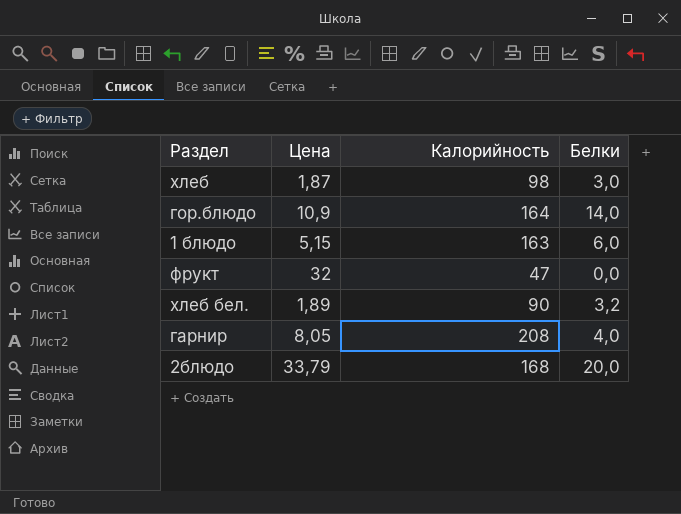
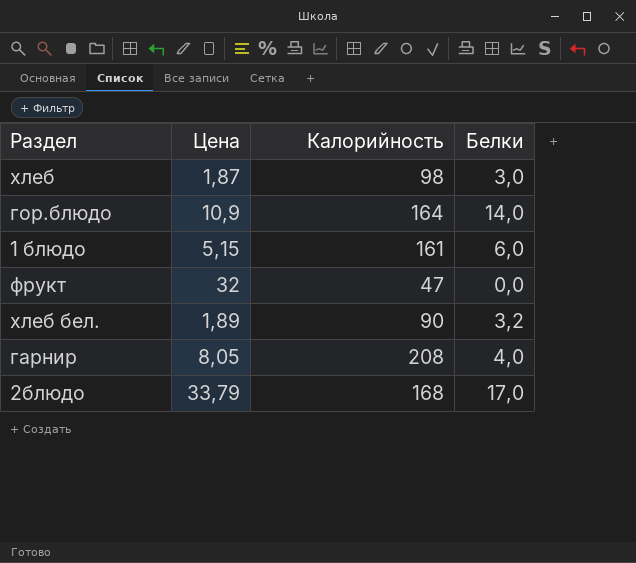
1 блюдо | Калорийность: 163 -> 161
2блюдо | Белки: 20,0 -> 17,0

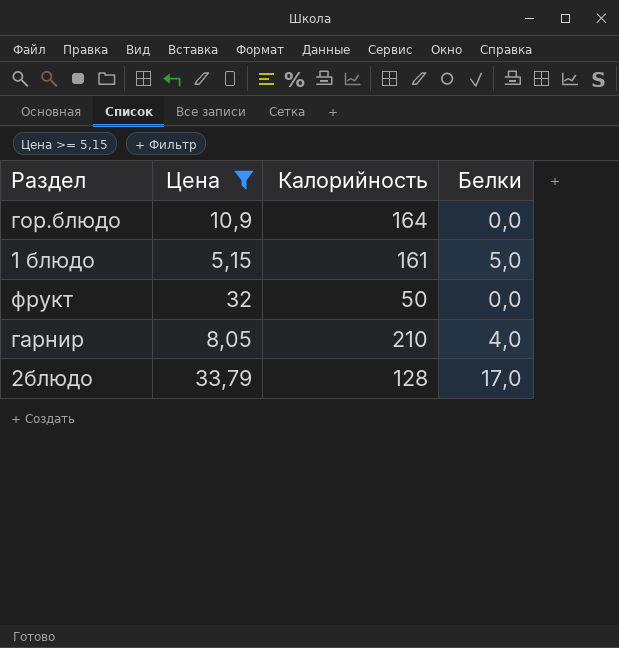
filter: none -> Цена >= 5,15
гор.блюдо | Белки: 14,0 -> 0,0
1 блюдо | Белки: 6,0 -> 5,0
фрукт | Калорийность: 47 -> 50
гарнир | Калорийность: 208 -> 210
2блюдо | Калорийность: 168 -> 128

